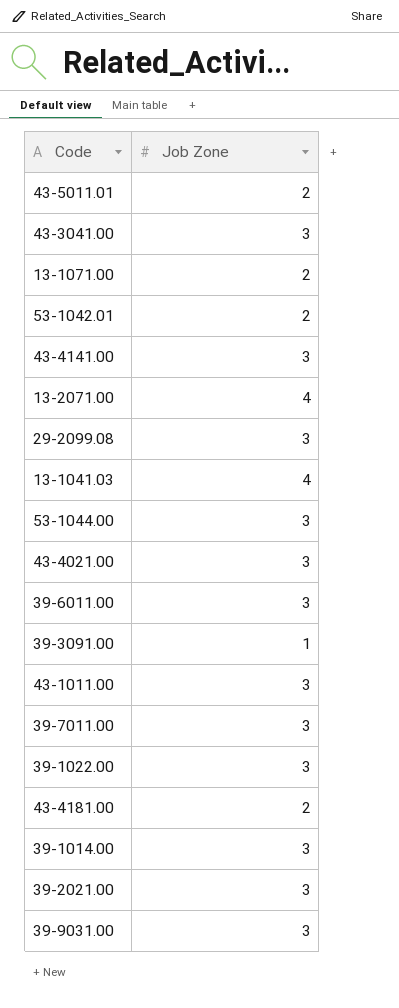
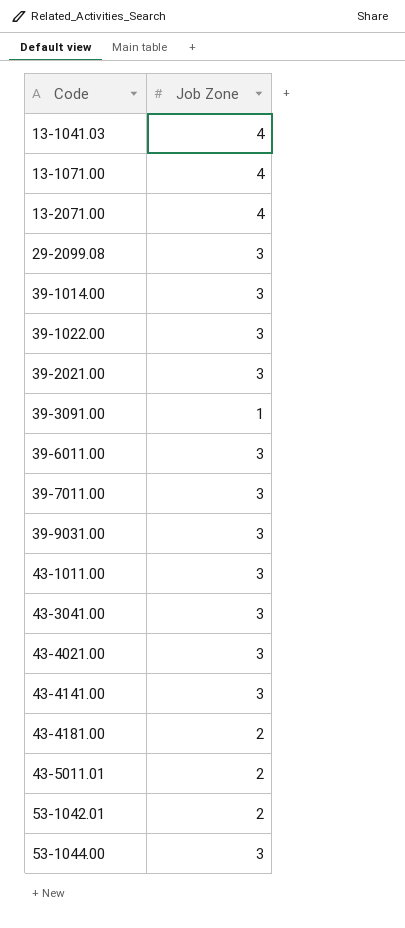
row order: none -> Code ascending
13-1071.00 | Job Zone: 2 -> 4

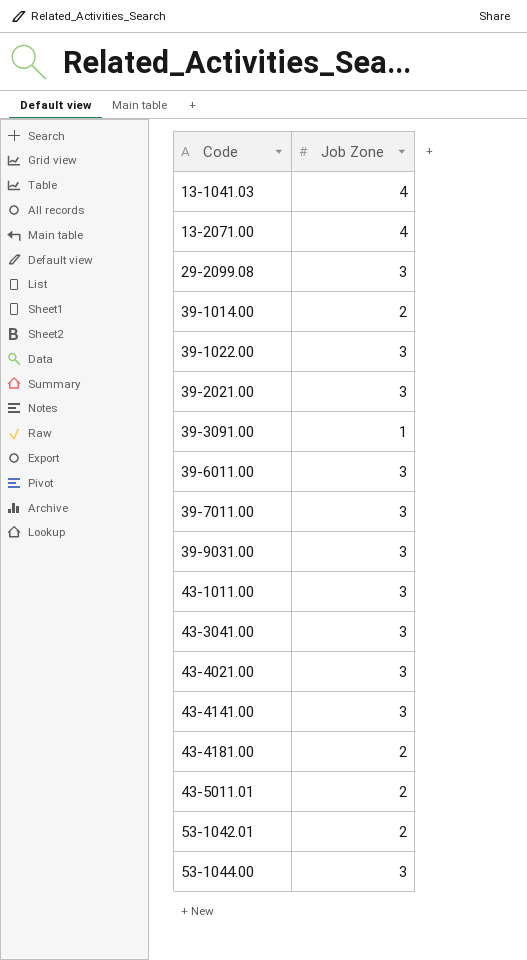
row 13-1071.00: 4 -> none
39-1014.00 | Job Zone: 3 -> 2

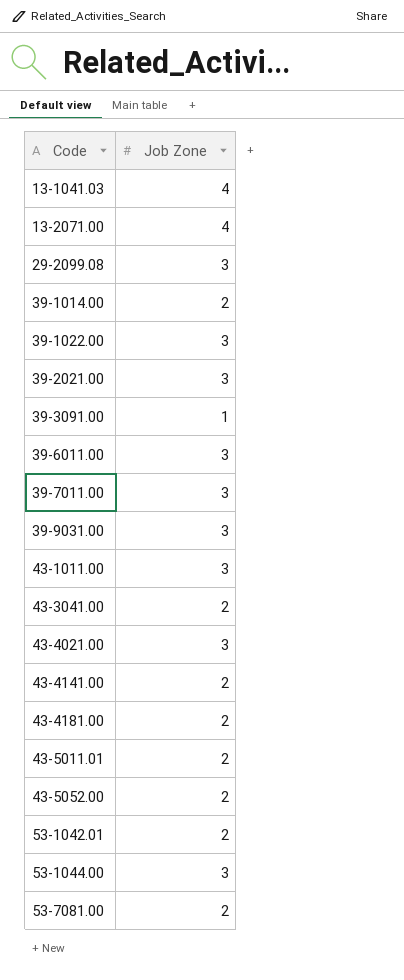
43-3041.00 | Job Zone: 3 -> 2
43-4141.00 | Job Zone: 3 -> 2
row 43-5052.00: none -> 2
row 53-7081.00: none -> 2

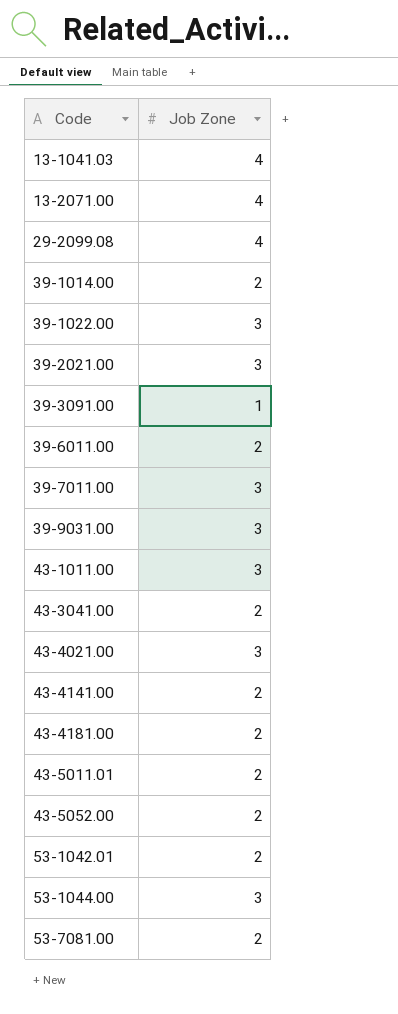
29-2099.08 | Job Zone: 3 -> 4
39-6011.00 | Job Zone: 3 -> 2

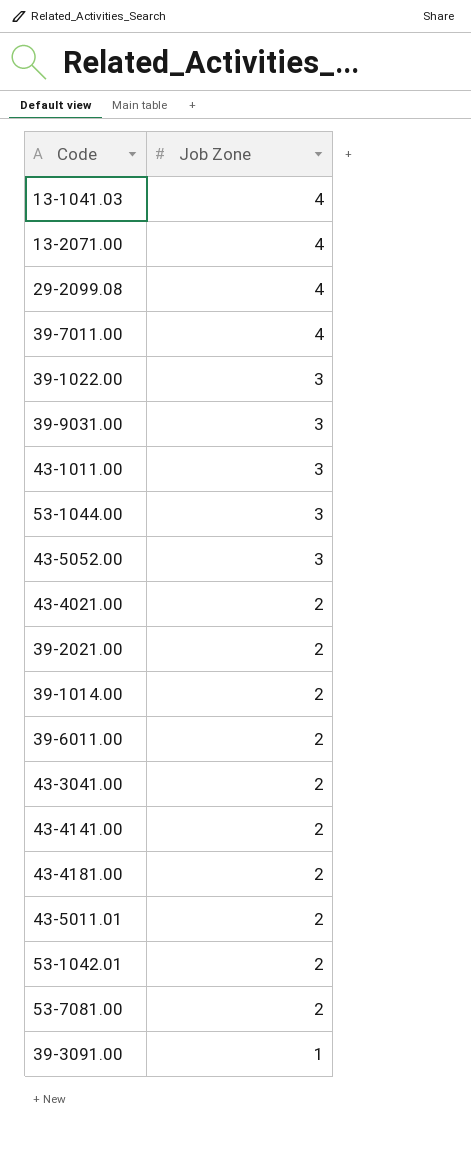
row order: Code ascending -> Job Zone descending
39-7011.00 | Job Zone: 3 -> 4
43-5052.00 | Job Zone: 2 -> 3
43-4021.00 | Job Zone: 3 -> 2
39-2021.00 | Job Zone: 3 -> 2

